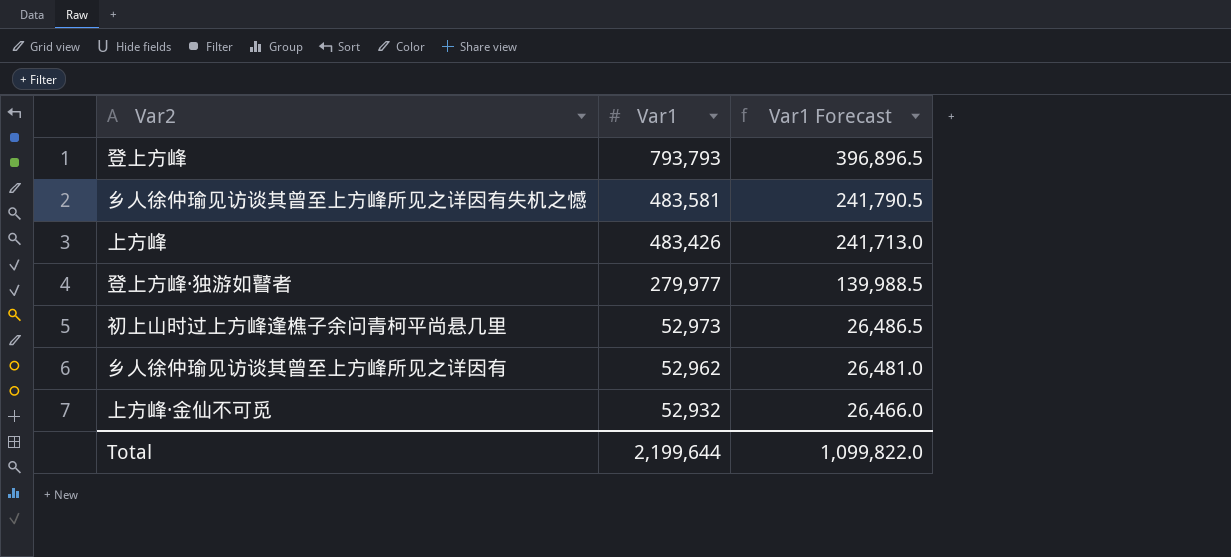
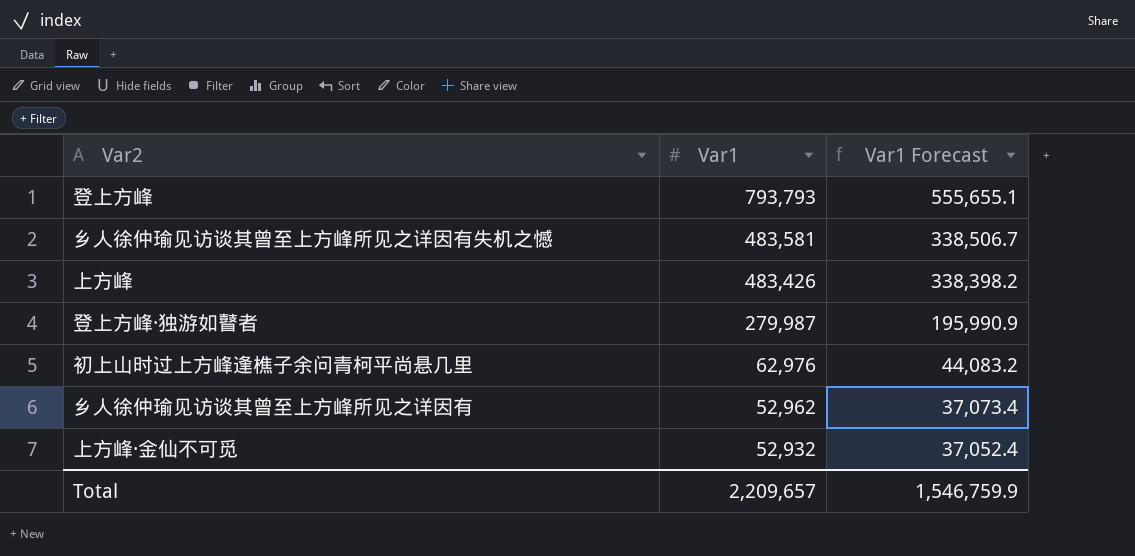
column Var1 Forecast | formula: [Var1] * 0.5 -> [Var1] * 0.7
登上方峰·独游如瞽者 | Var1: 279,977 -> 279,987
初上山时过上方峰逢樵子余问青柯平尚悬几里 | Var1: 52,973 -> 62,976
Total | Var1: 2,199,644 -> 2,209,657
Total | Var1 Forecast: 1,099,822.0 -> 1,546,759.9

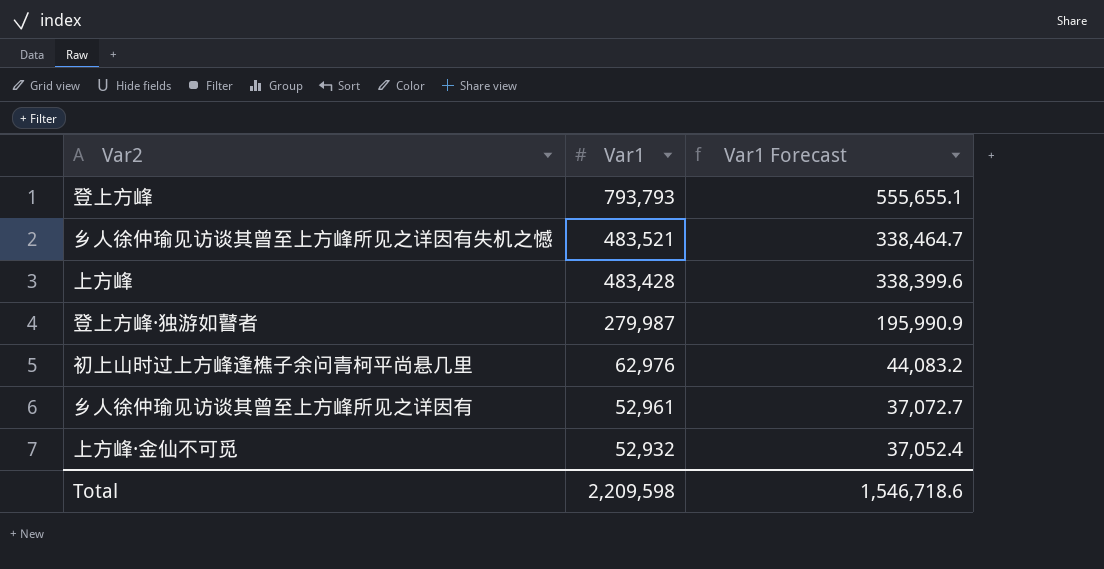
乡人徐仲瑜见访谈其曾至上方峰所见之详因有失机之憾 | Var1: 483,581 -> 483,521
乡人徐仲瑜见访谈其曾至上方峰所见之详因有失机之憾 | Var1 Forecast: 338,506.7 -> 338,464.7
上方峰 | Var1: 483,426 -> 483,428
上方峰 | Var1 Forecast: 338,398.2 -> 338,399.6
乡人徐仲瑜见访谈其曾至上方峰所见之详因有 | Var1: 52,962 -> 52,961
乡人徐仲瑜见访谈其曾至上方峰所见之详因有 | Var1 Forecast: 37,073.4 -> 37,072.7
Total | Var1: 2,209,657 -> 2,209,598
Total | Var1 Forecast: 1,546,759.9 -> 1,546,718.6

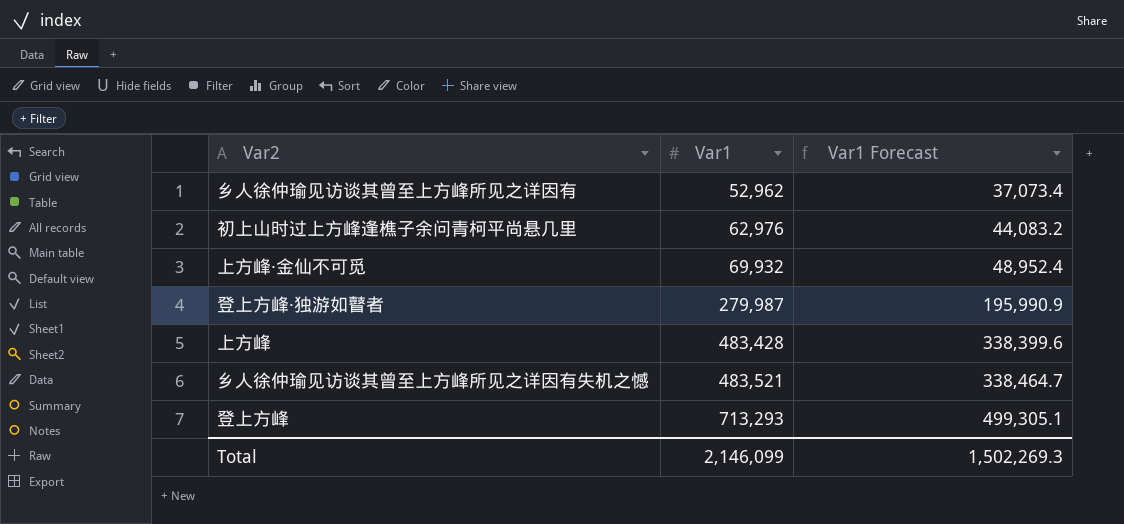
row order: Var1 descending -> Var1 ascending
乡人徐仲瑜见访谈其曾至上方峰所见之详因有 | Var1: 52,961 -> 52,962
乡人徐仲瑜见访谈其曾至上方峰所见之详因有 | Var1 Forecast: 37,072.7 -> 37,073.4
上方峰·金仙不可觅 | Var1: 52,932 -> 69,932
上方峰·金仙不可觅 | Var1 Forecast: 37,052.4 -> 48,952.4
登上方峰 | Var1: 793,793 -> 713,293
登上方峰 | Var1 Forecast: 555,655.1 -> 499,305.1
Total | Var1: 2,209,598 -> 2,146,099
Total | Var1 Forecast: 1,546,718.6 -> 1,502,269.3

